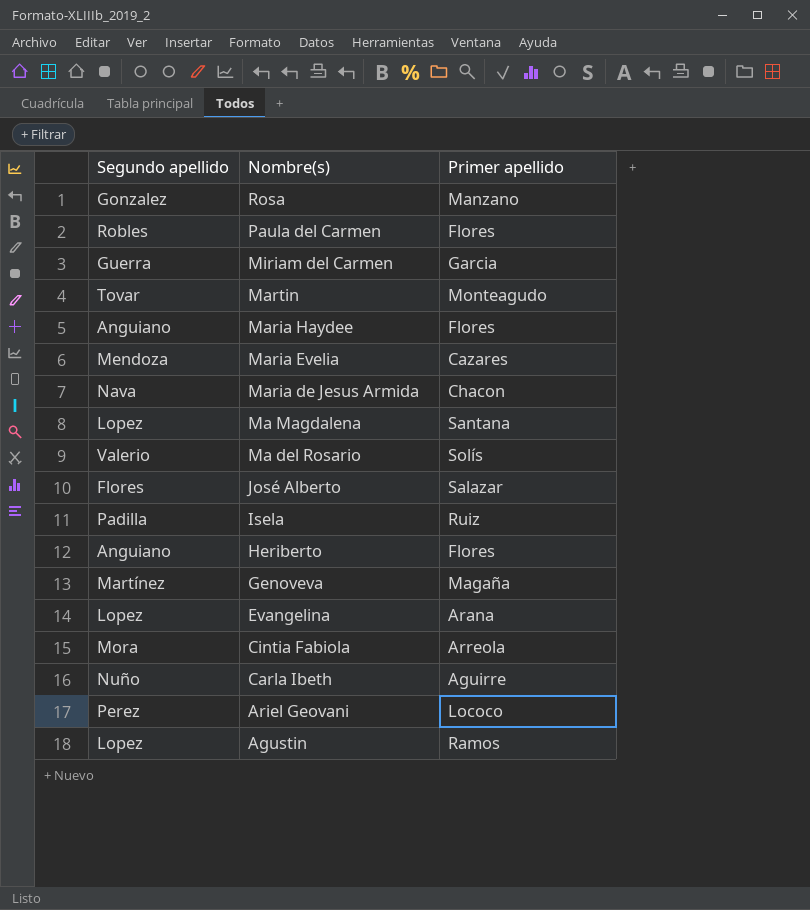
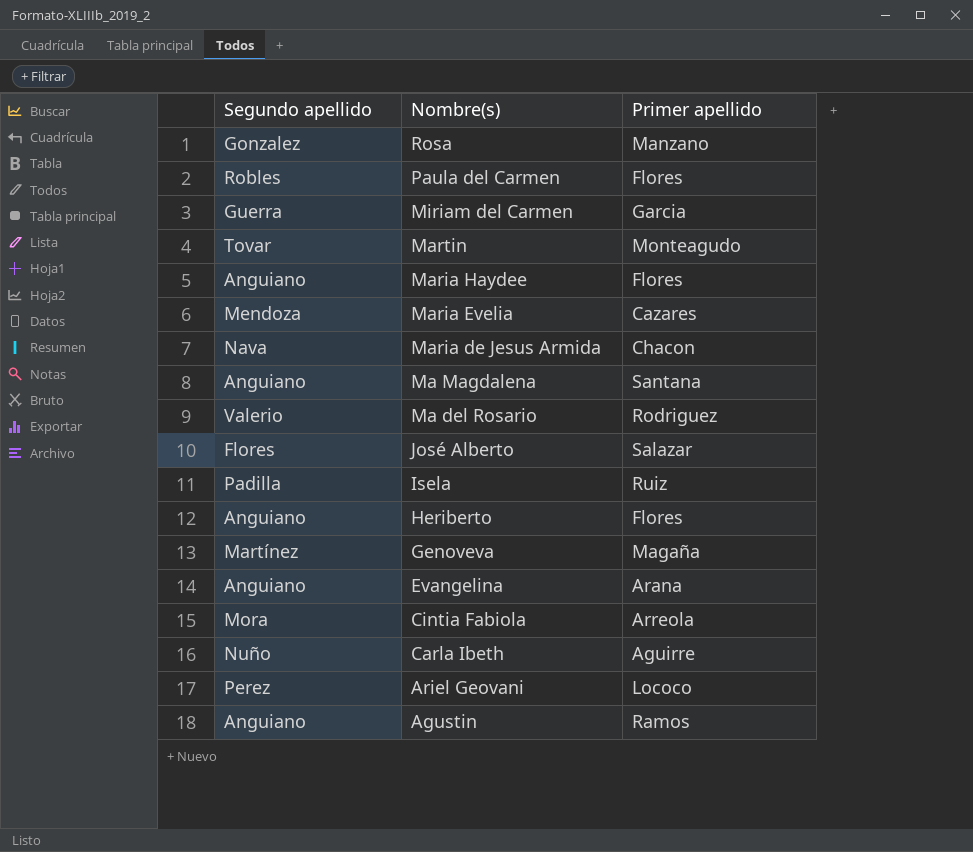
Ma Magdalena | Segundo apellido: Lopez -> Anguiano
Ma del Rosario | Primer apellido: Solís -> Rodriguez
Evangelina | Segundo apellido: Lopez -> Anguiano
Agustin | Segundo apellido: Lopez -> Anguiano

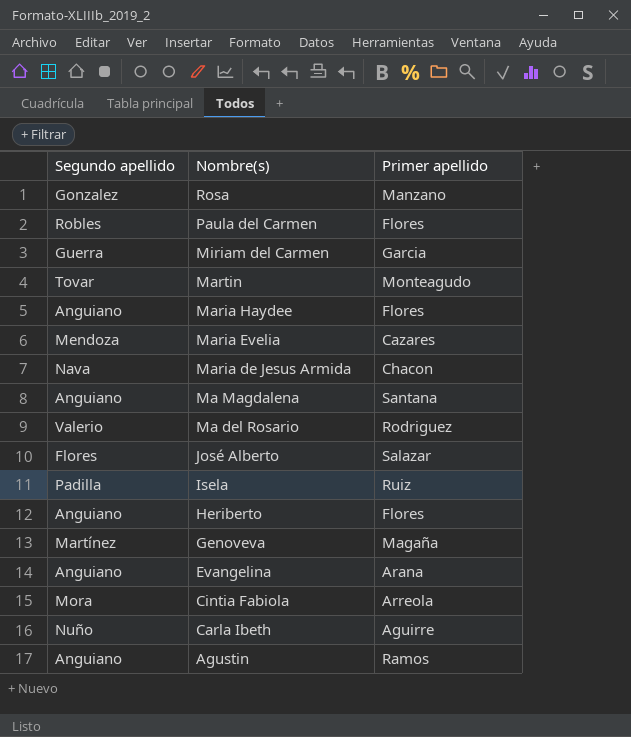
row Ariel Geovani: Perez | Lococo -> none

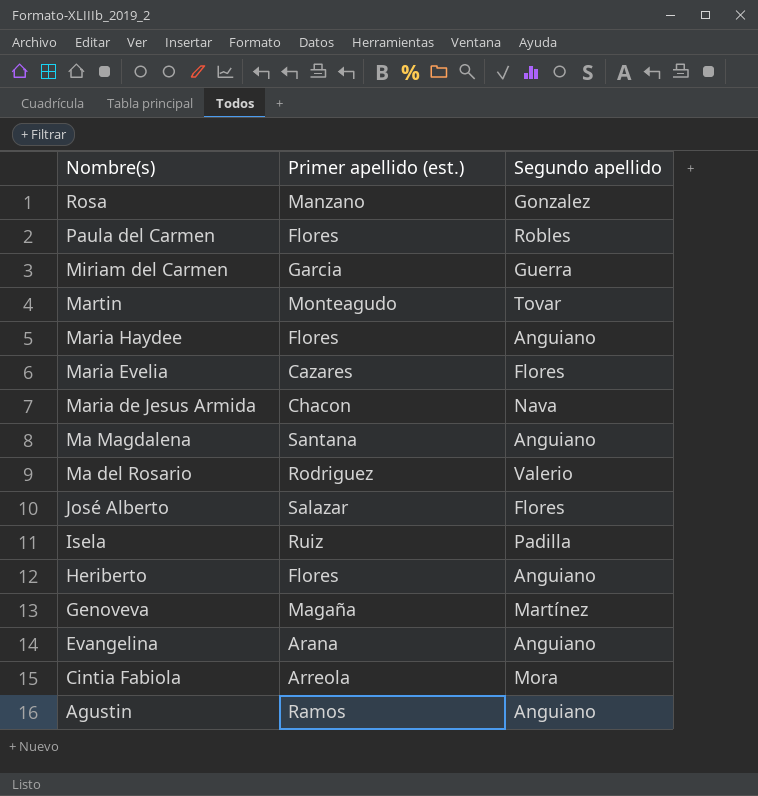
column name: Primer apellido -> Primer apellido (est.)
column Segundo apellido | position: 1 -> 3
row Carla Ibeth: Nuño | Aguirre -> none
Maria Evelia | Segundo apellido: Mendoza -> Flores

